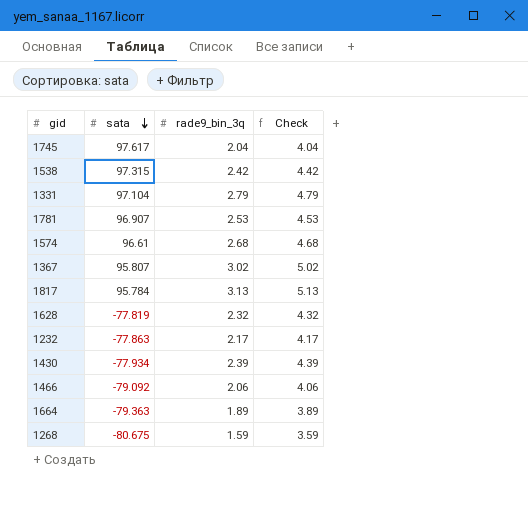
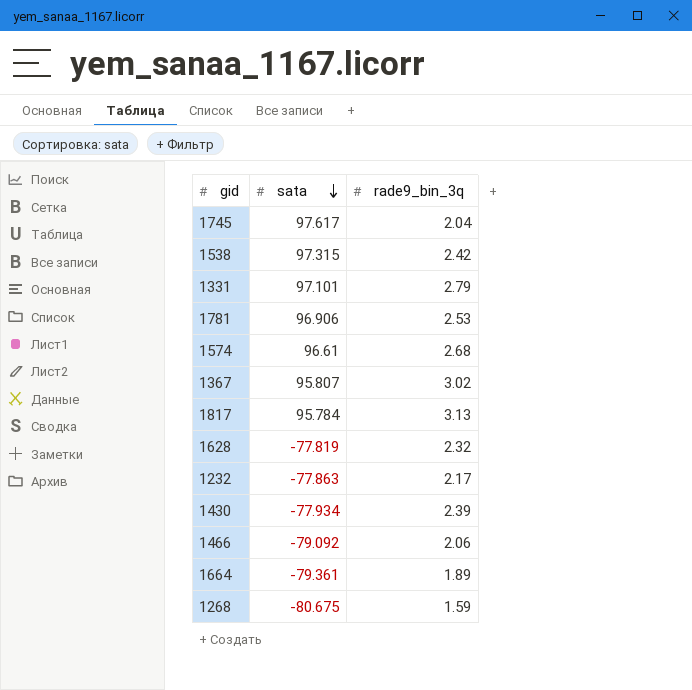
column Check | formula: [rade9_bin_3q] + 2 -> none
1331 | sata: 97.104 -> 97.101
1781 | sata: 96.907 -> 96.906
1664 | sata: -79.363 -> -79.361

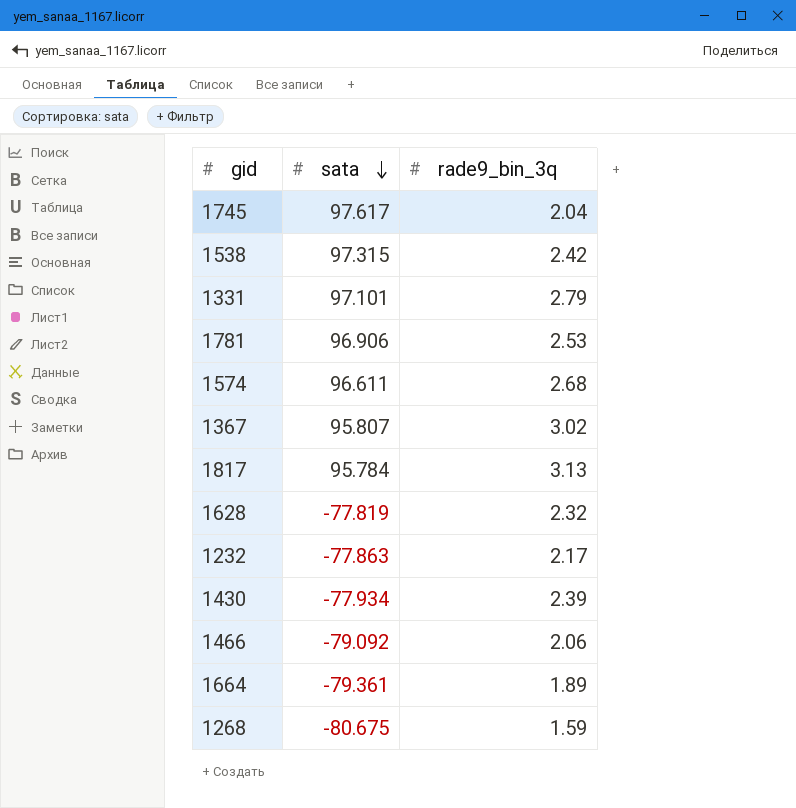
1574 | sata: 96.61 -> 96.611

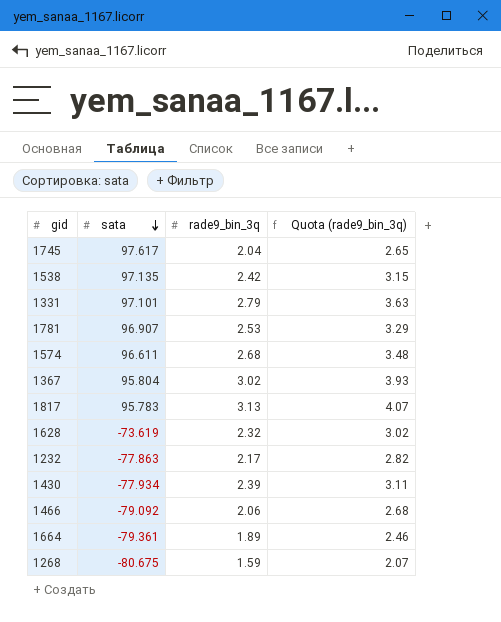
column Quota (rade9_bin_3q) | formula: none -> [rade9_bin_3q] * 1.3
1538 | sata: 97.315 -> 97.135
1781 | sata: 96.906 -> 96.907
1367 | sata: 95.807 -> 95.804
1817 | sata: 95.784 -> 95.783
1628 | sata: -77.819 -> -73.619

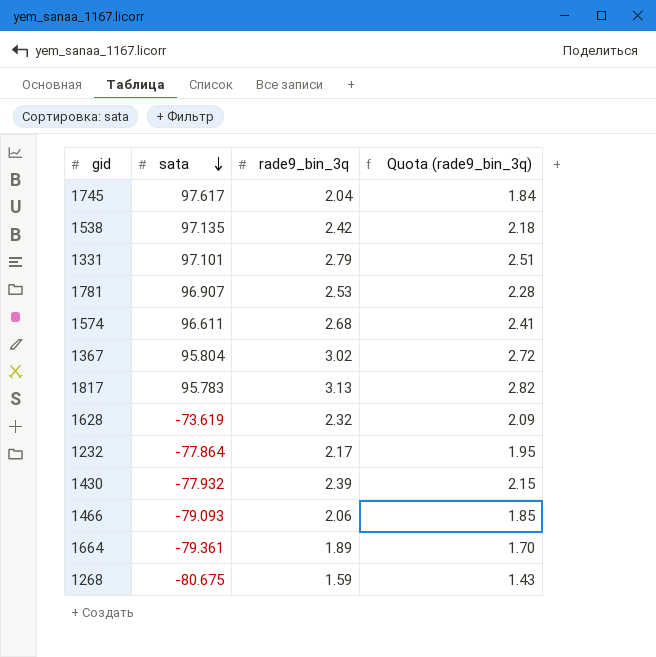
column Quota (rade9_bin_3q) | formula: [rade9_bin_3q] * 1.3 -> [rade9_bin_3q] * 0.9
1232 | sata: -77.863 -> -77.864
1430 | sata: -77.934 -> -77.932
1466 | sata: -79.092 -> -79.093

